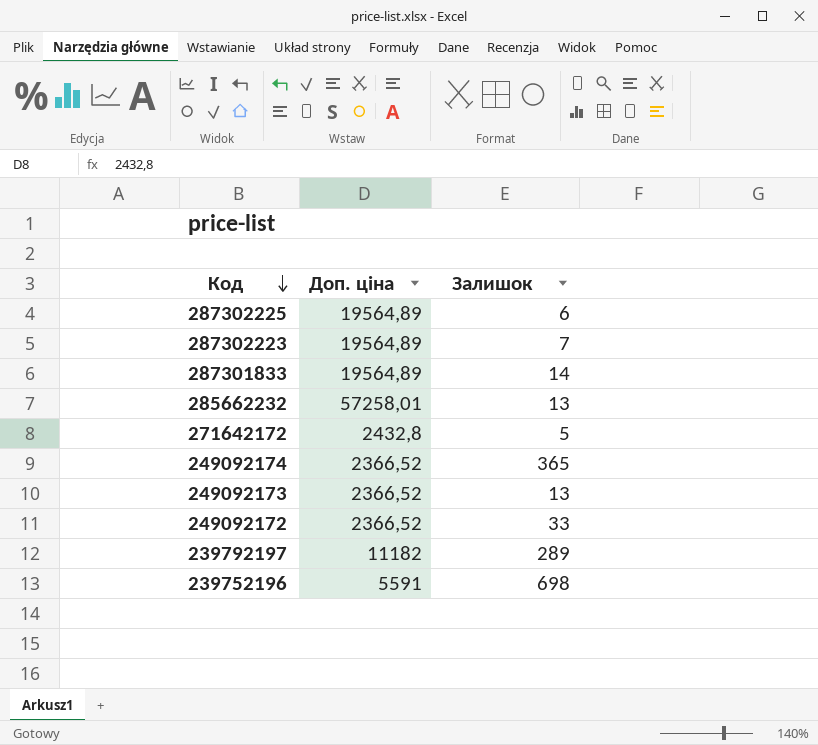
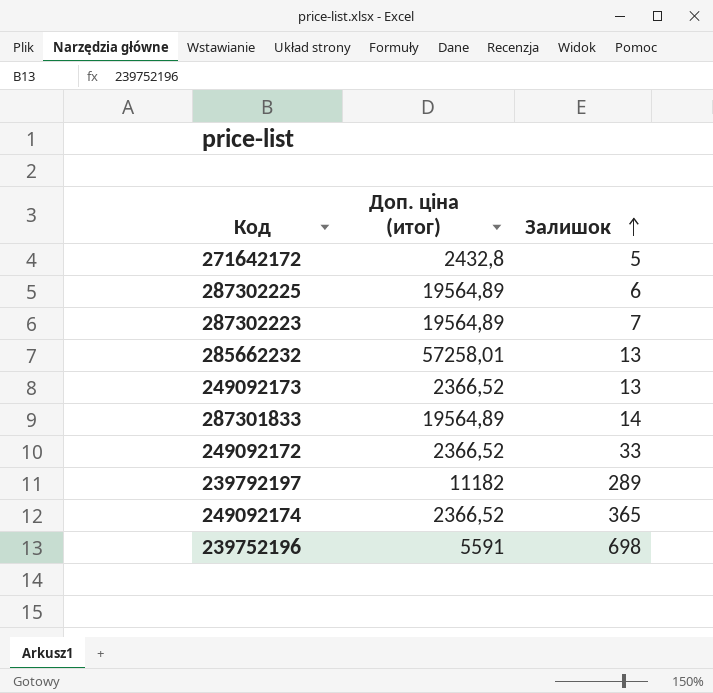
row order: Код descending -> Залишок ascending
column name: Доп. ціна -> Доп. ціна (итог)

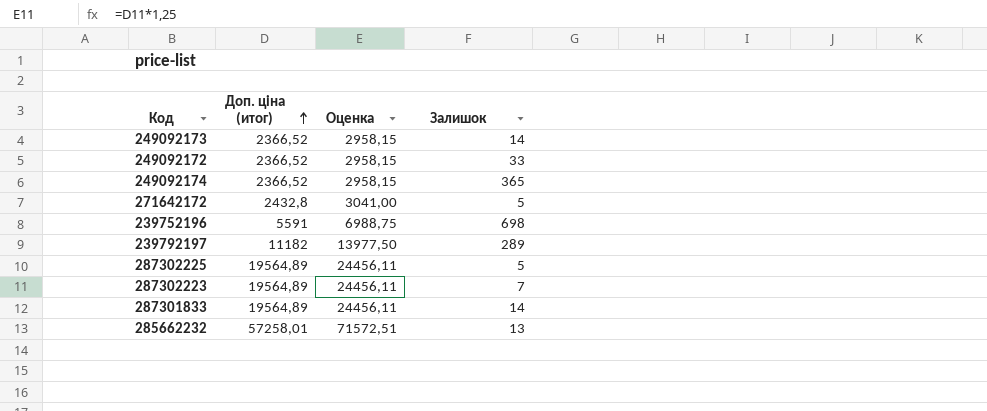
row order: Залишок ascending -> Доп. ціна (итог) ascending
column Оценка | formula: none -> [Доп. ціна (итог)] * 1,25
249092173 | Залишок: 13 -> 14
287302225 | Залишок: 6 -> 5

